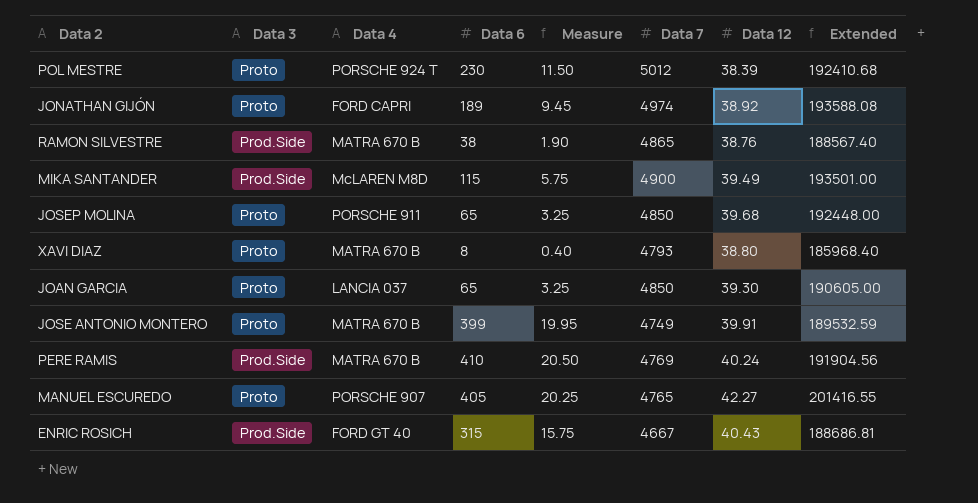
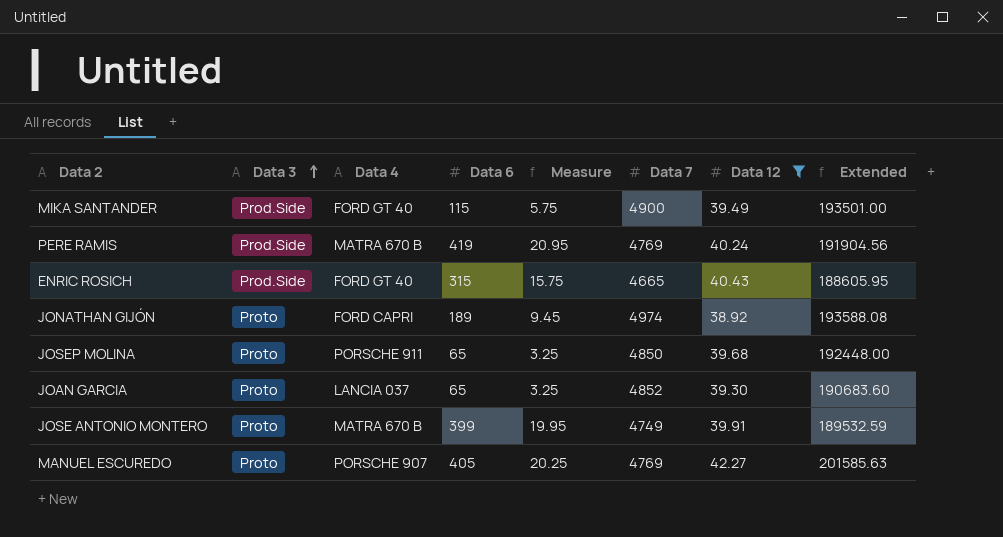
filter: none -> Data 12 >= 38.92
row order: none -> Data 3 ascending
MIKA SANTANDER | Data 4: McLAREN M8D -> FORD GT 40
PERE RAMIS | Data 6: 410 -> 419
PERE RAMIS | Measure: 20.50 -> 20.95
ENRIC ROSICH | Data 7: 4667 -> 4665
ENRIC ROSICH | Extended: 188686.81 -> 188605.95
JOAN GARCIA | Data 7: 4850 -> 4852
JOAN GARCIA | Extended: 190605.00 -> 190683.60
MANUEL ESCUREDO | Data 7: 4765 -> 4769
MANUEL ESCUREDO | Extended: 201416.55 -> 201585.63

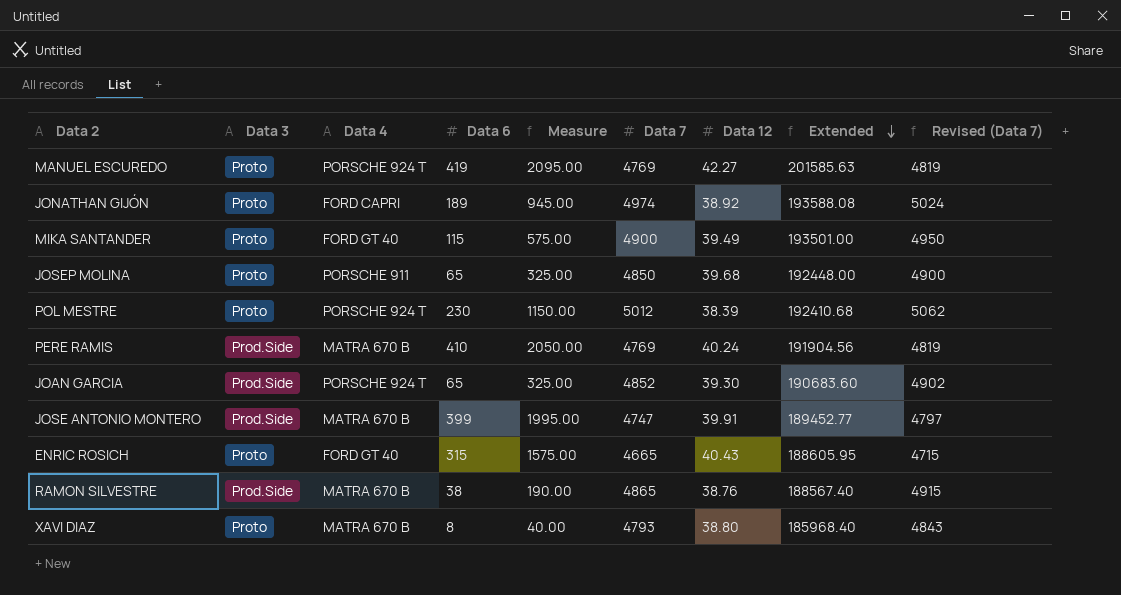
filter: Data 12 >= 38.92 -> none
row order: Data 3 ascending -> Extended descending
column Measure | formula: [Data 6] * 0.05 -> [Data 6] * 5
column Revised (Data 7) | formula: none -> [Data 7] + 50
MANUEL ESCUREDO | Data 4: PORSCHE 907 -> PORSCHE 924 T
MANUEL ESCUREDO | Data 6: 405 -> 419
MIKA SANTANDER | Data 3: Prod.Side -> Proto
PERE RAMIS | Data 6: 419 -> 410
JOAN GARCIA | Data 3: Proto -> Prod.Side
JOAN GARCIA | Data 4: LANCIA 037 -> PORSCHE 924 T
JOSE ANTONIO MONTERO | Data 3: Proto -> Prod.Side
JOSE ANTONIO MONTERO | Data 7: 4749 -> 4747
JOSE ANTONIO MONTERO | Extended: 189532.59 -> 189452.77
ENRIC ROSICH | Data 3: Prod.Side -> Proto

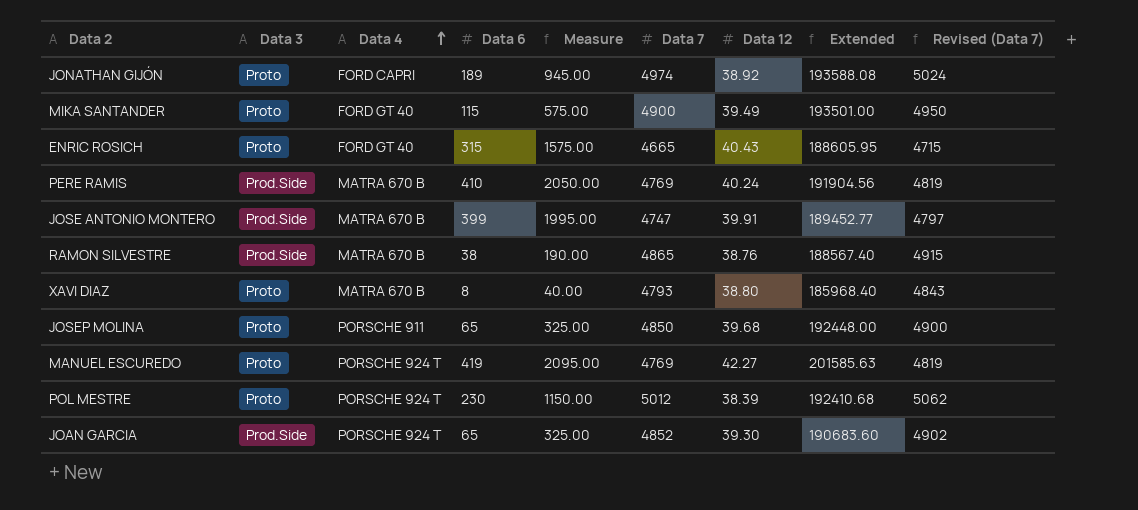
row order: Extended descending -> Data 4 ascending

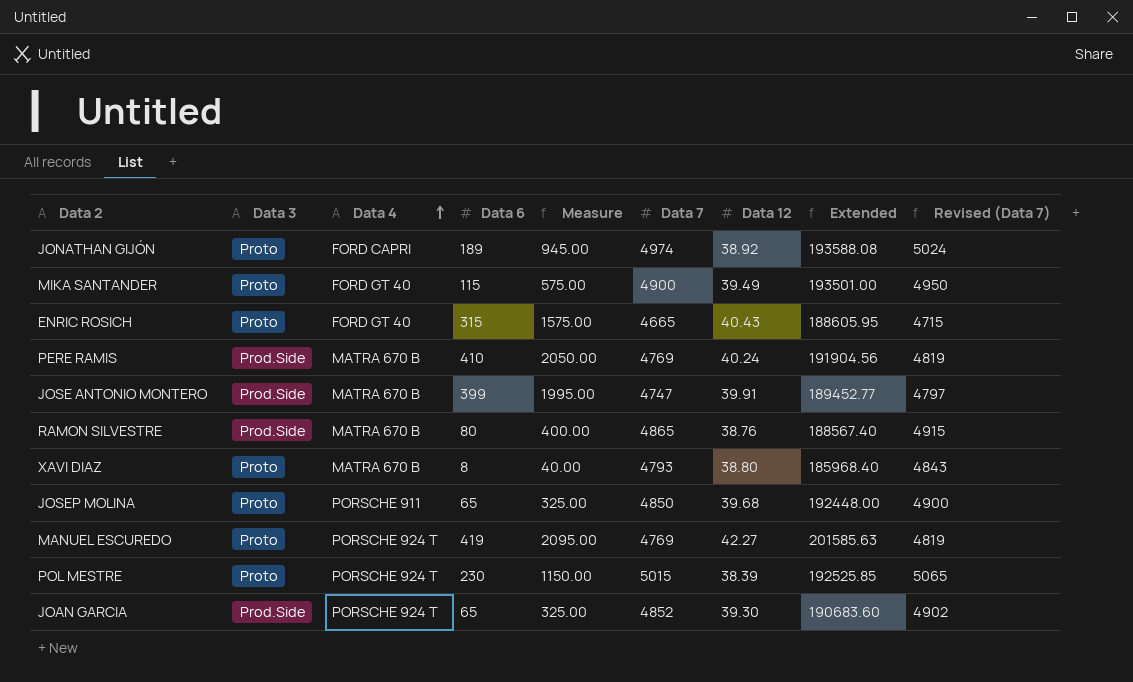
RAMON SILVESTRE | Data 6: 38 -> 80
RAMON SILVESTRE | Measure: 190.00 -> 400.00
POL MESTRE | Data 7: 5012 -> 5015
POL MESTRE | Extended: 192410.68 -> 192525.85
POL MESTRE | Revised (Data 7): 5062 -> 5065

